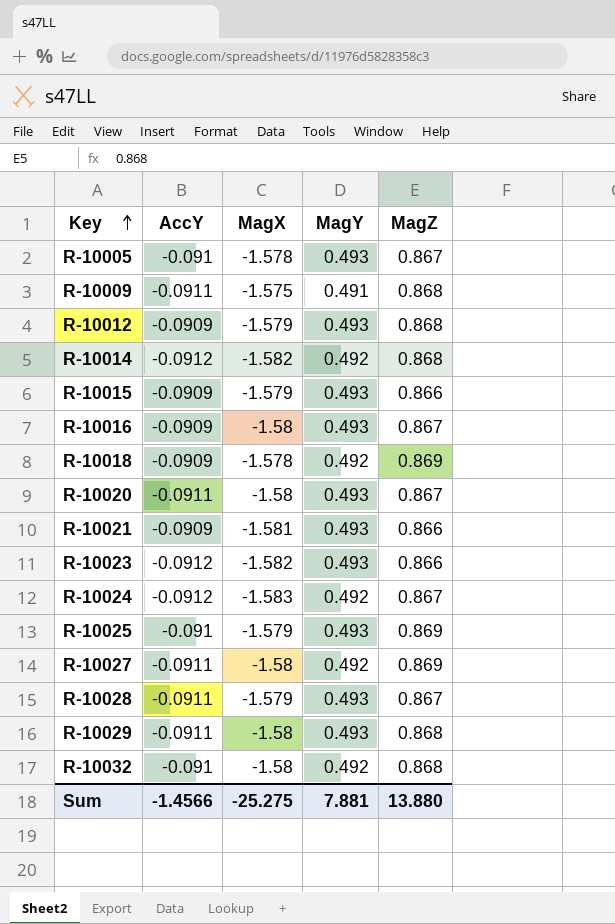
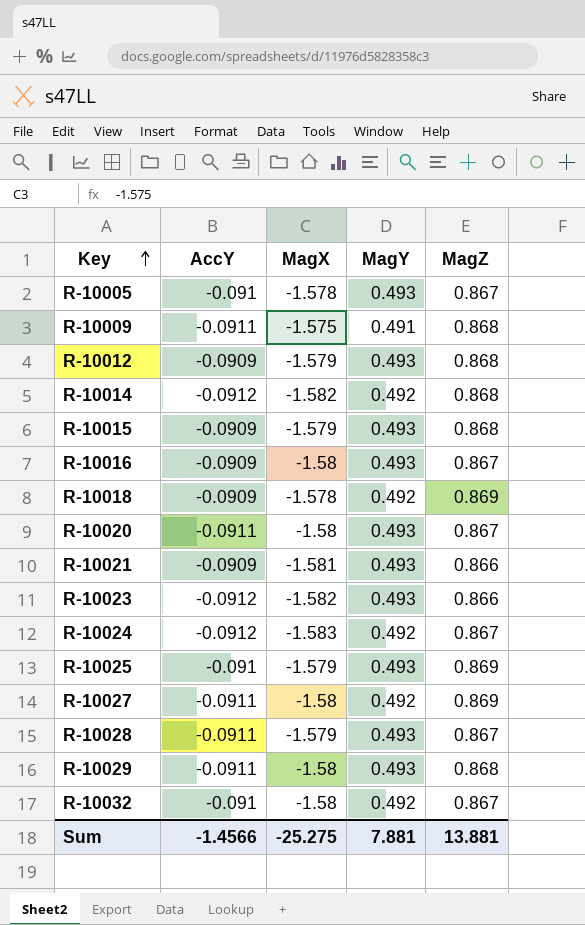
R-10015 | MagZ: 0.866 -> 0.868
R-10032 | MagZ: 0.868 -> 0.867
Sum | MagZ: 13.880 -> 13.881

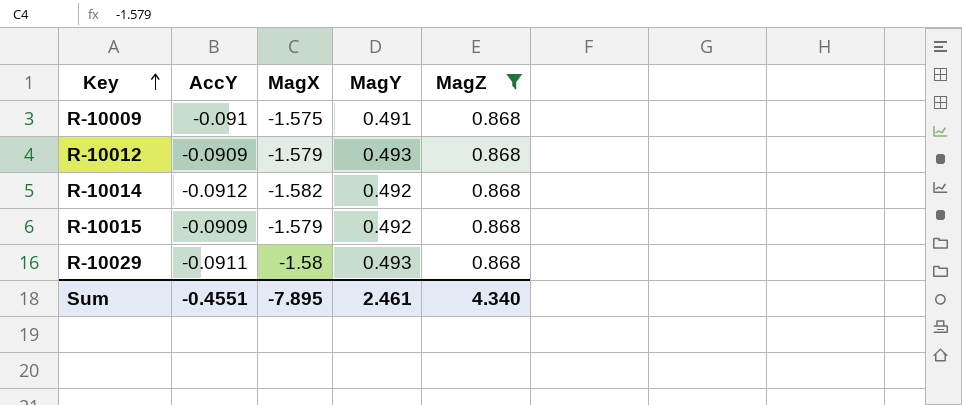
filter: none -> MagZ = 0.868
R-10009 | AccY: -0.0911 -> -0.091
R-10015 | MagY: 0.493 -> 0.492
Sum | AccY: -1.4566 -> -0.4551
Sum | MagX: -25.275 -> -7.895
Sum | MagY: 7.881 -> 2.461
Sum | MagZ: 13.881 -> 4.340

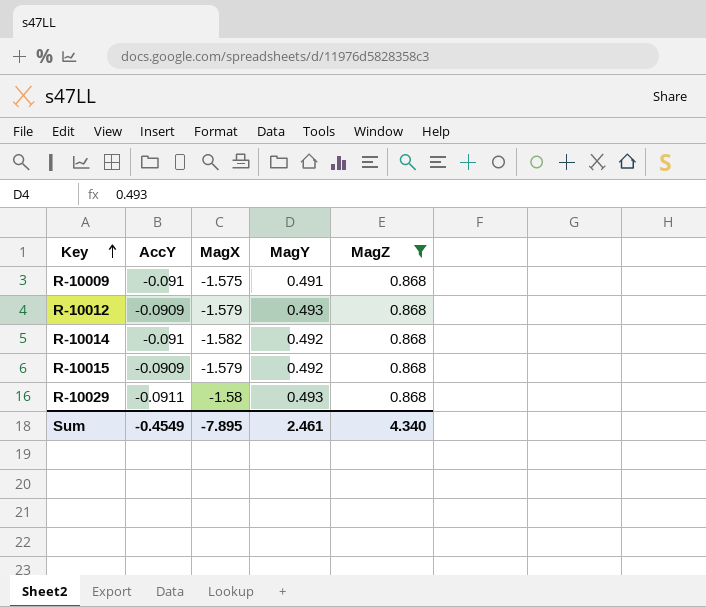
R-10014 | AccY: -0.0912 -> -0.091
Sum | AccY: -0.4551 -> -0.4549

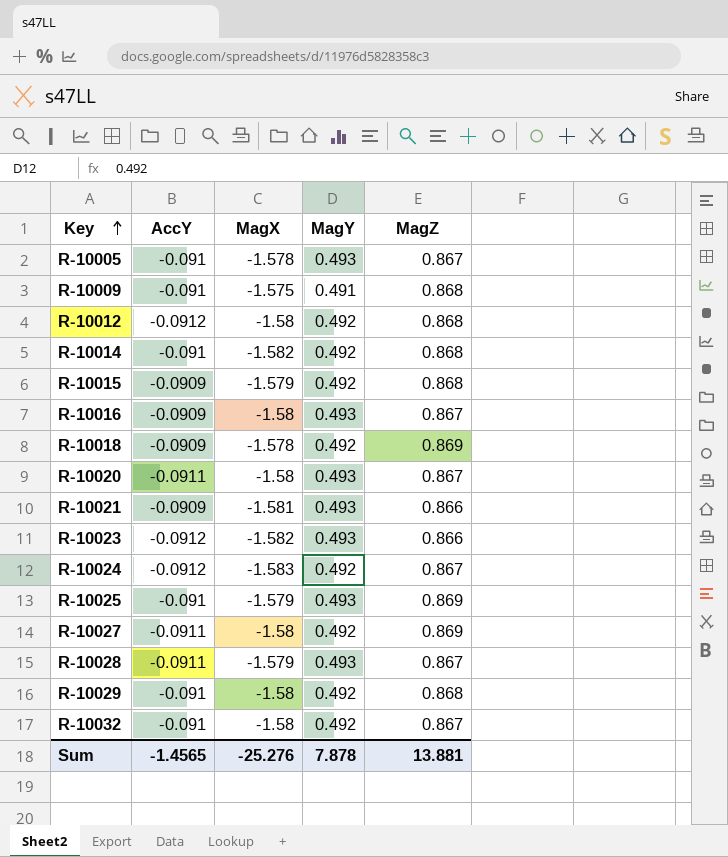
filter: MagZ = 0.868 -> none
R-10012 | AccY: -0.0909 -> -0.0912
R-10012 | MagX: -1.579 -> -1.58
R-10012 | MagY: 0.493 -> 0.492
R-10029 | AccY: -0.0911 -> -0.091
R-10029 | MagY: 0.493 -> 0.492
Sum | AccY: -0.4549 -> -1.4565
Sum | MagX: -7.895 -> -25.276
Sum | MagY: 2.461 -> 7.878
Sum | MagZ: 4.340 -> 13.881

